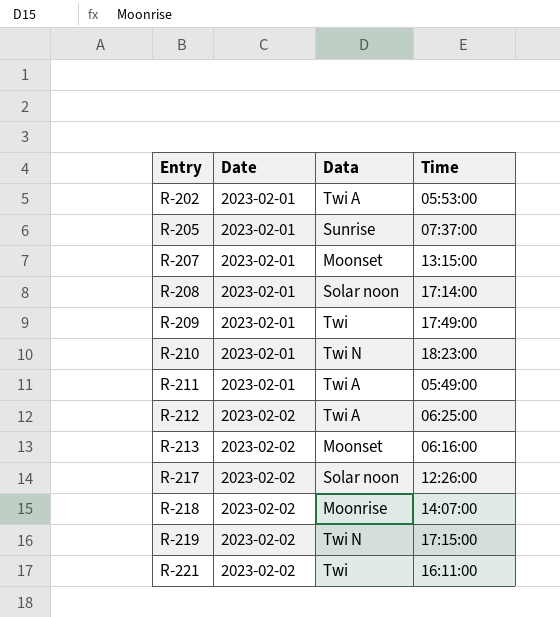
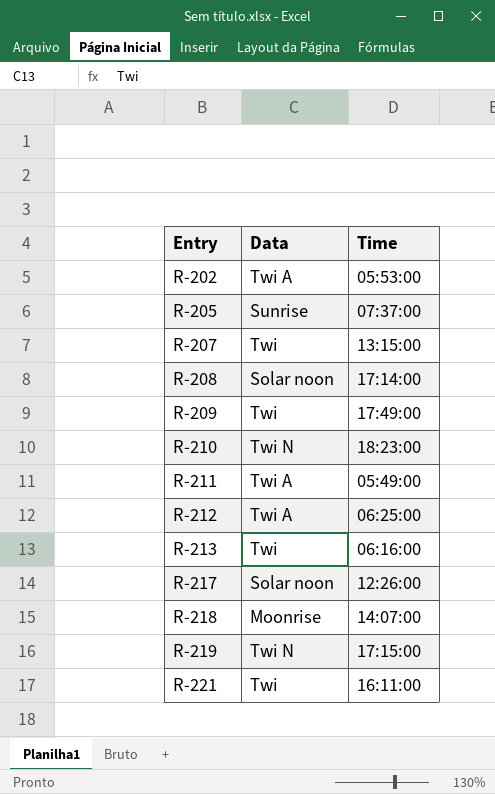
column Date | position: 2 -> none
R-207 | Data: Moonset -> Twi
R-213 | Data: Moonset -> Twi

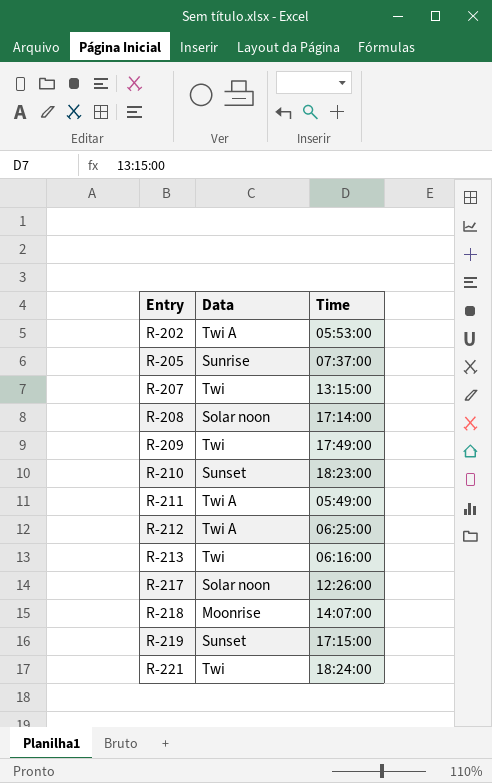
R-210 | Data: Twi N -> Sunset
R-219 | Data: Twi N -> Sunset
R-221 | Time: 16:11:00 -> 18:24:00

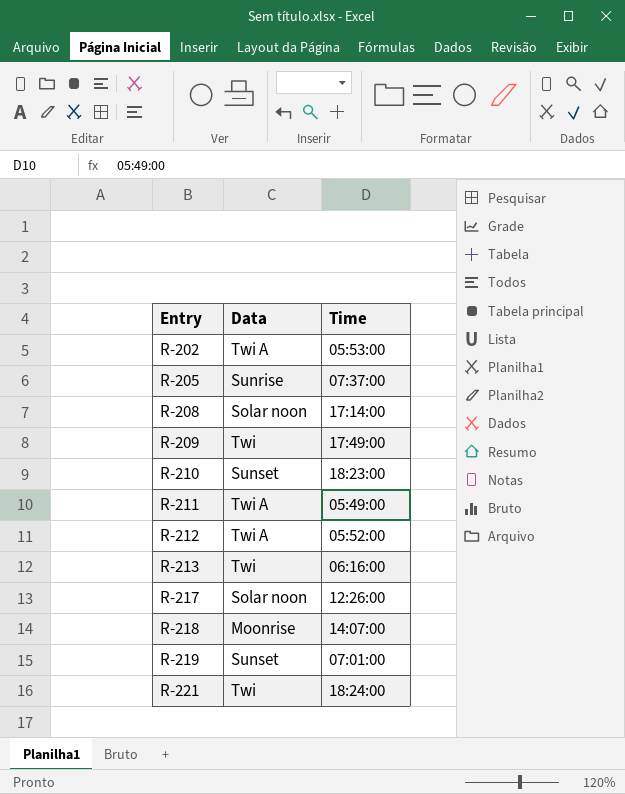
row R-207: Twi | 13:15:00 -> none
R-212 | Time: 06:25:00 -> 05:52:00
R-219 | Time: 17:15:00 -> 07:01:00

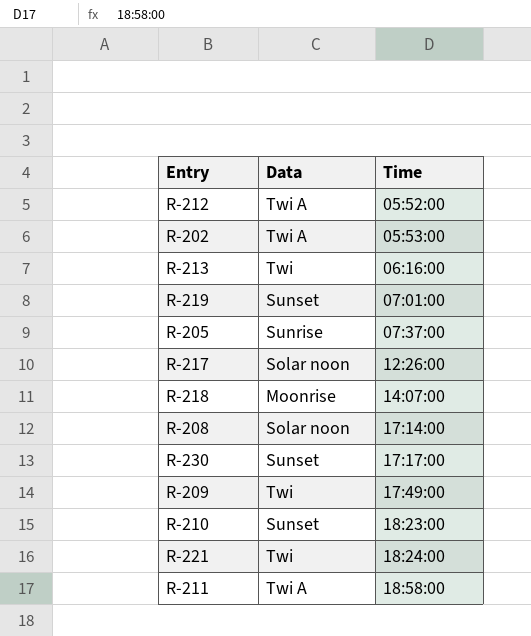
row order: Entry ascending -> Time ascending
row R-230: none -> Sunset | 17:17:00
R-211 | Time: 05:49:00 -> 18:58:00

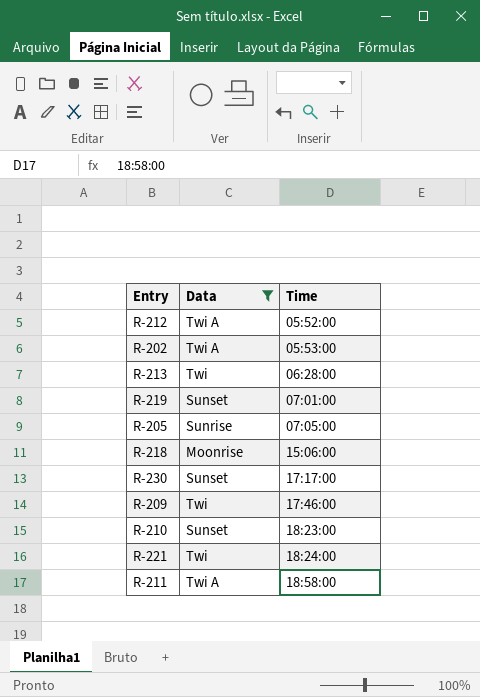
filter: none -> Data != Solar noon
R-213 | Time: 06:16:00 -> 06:28:00
R-205 | Time: 07:37:00 -> 07:05:00
R-218 | Time: 14:07:00 -> 15:06:00
R-209 | Time: 17:49:00 -> 17:46:00

